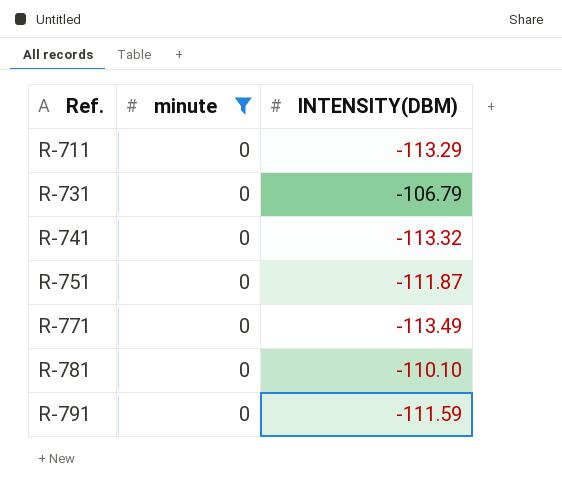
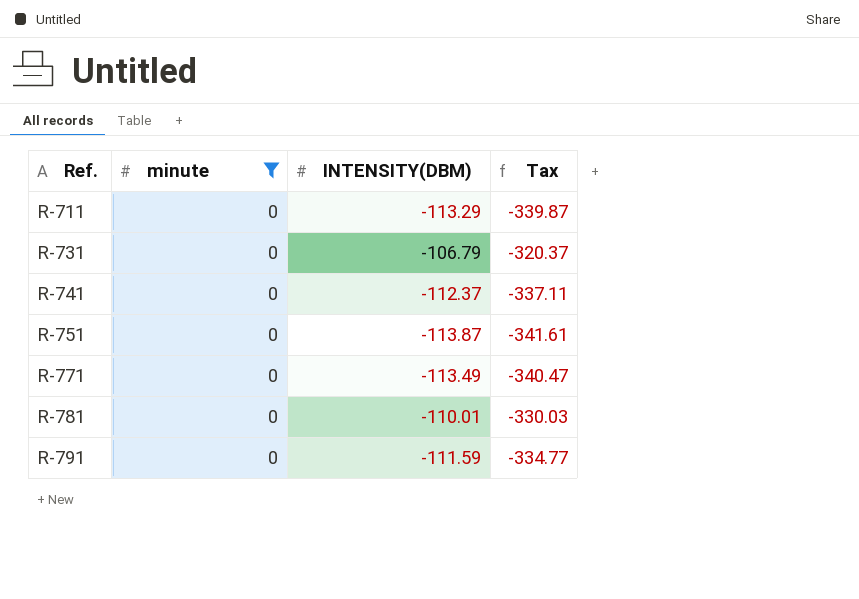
column Tax | formula: none -> [INTENSITY(DBM)] * 3
R-741 | INTENSITY(DBM): -113.32 -> -112.37
R-751 | INTENSITY(DBM): -111.87 -> -113.87
R-781 | INTENSITY(DBM): -110.10 -> -110.01

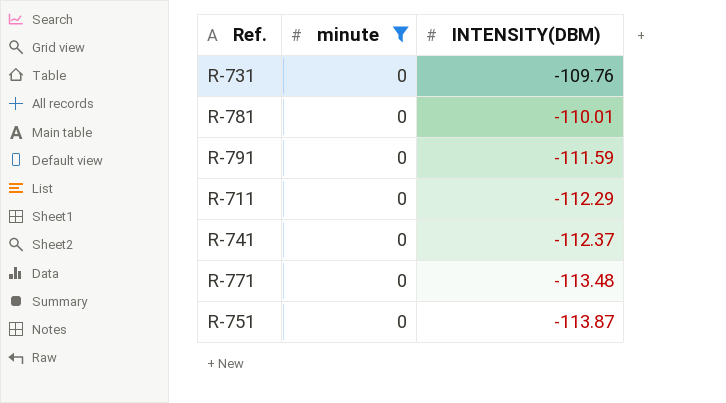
row order: Ref. ascending -> INTENSITY(DBM) descending
column Tax | formula: [INTENSITY(DBM)] * 3 -> none
R-731 | INTENSITY(DBM): -106.79 -> -109.76
R-711 | INTENSITY(DBM): -113.29 -> -112.29
R-771 | INTENSITY(DBM): -113.49 -> -113.48

